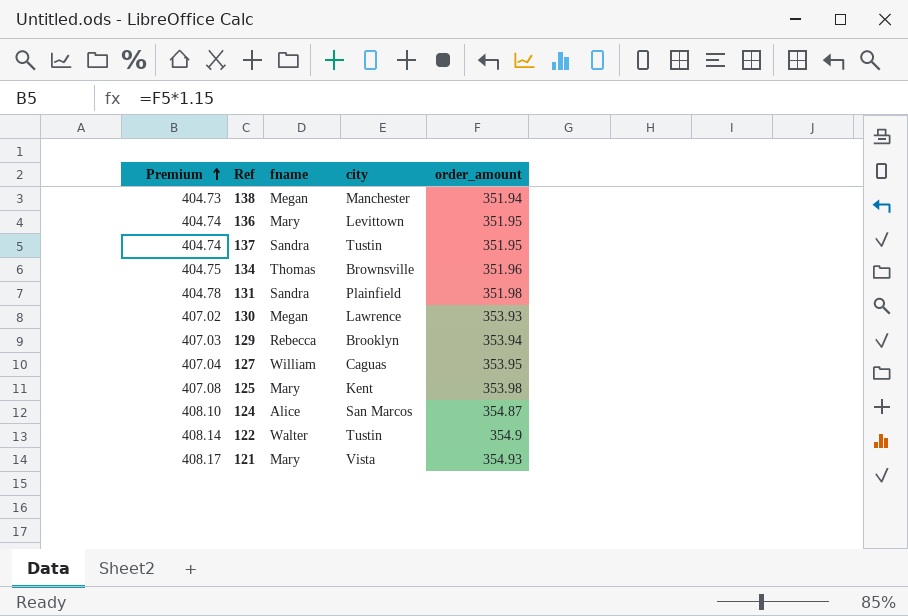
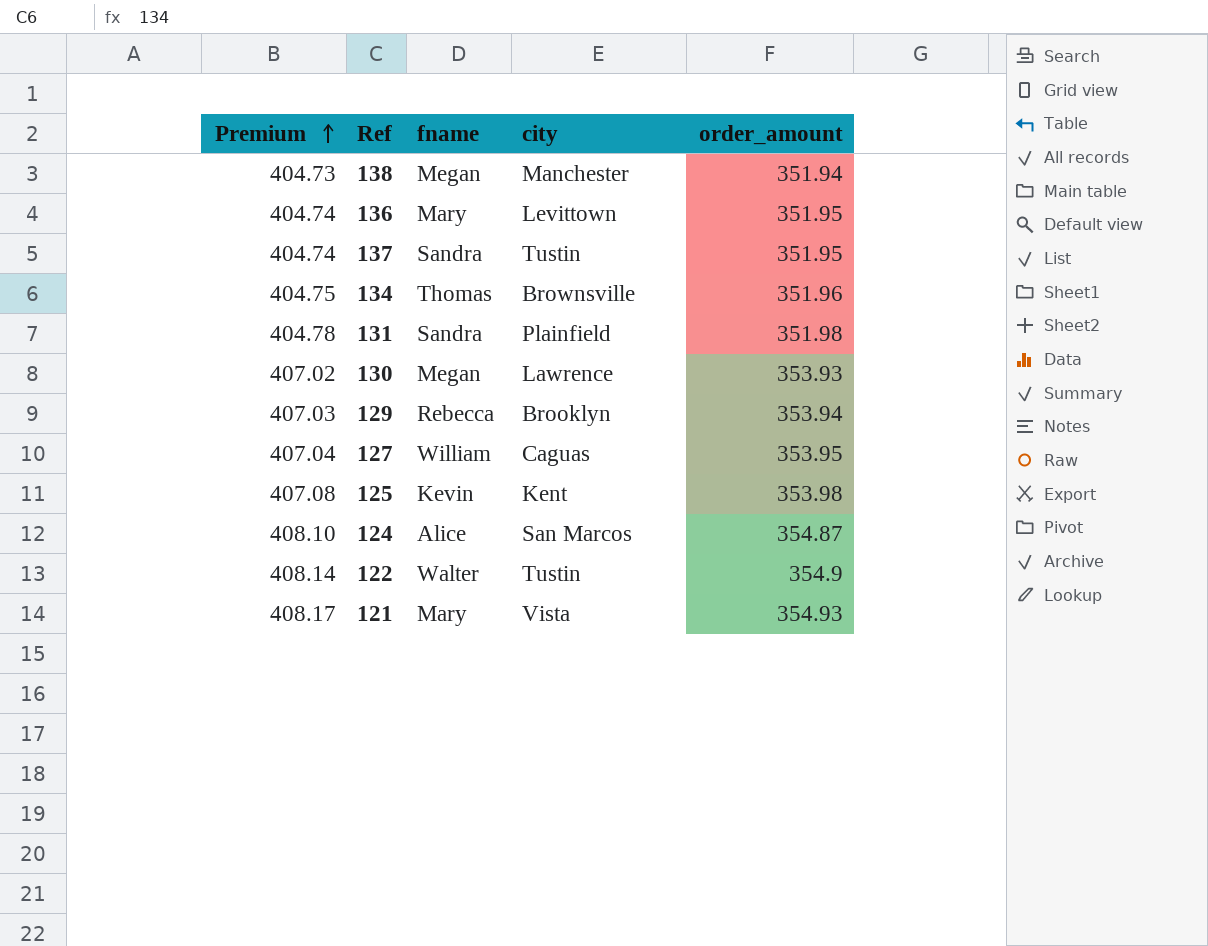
125 | fname: Mary -> Kevin

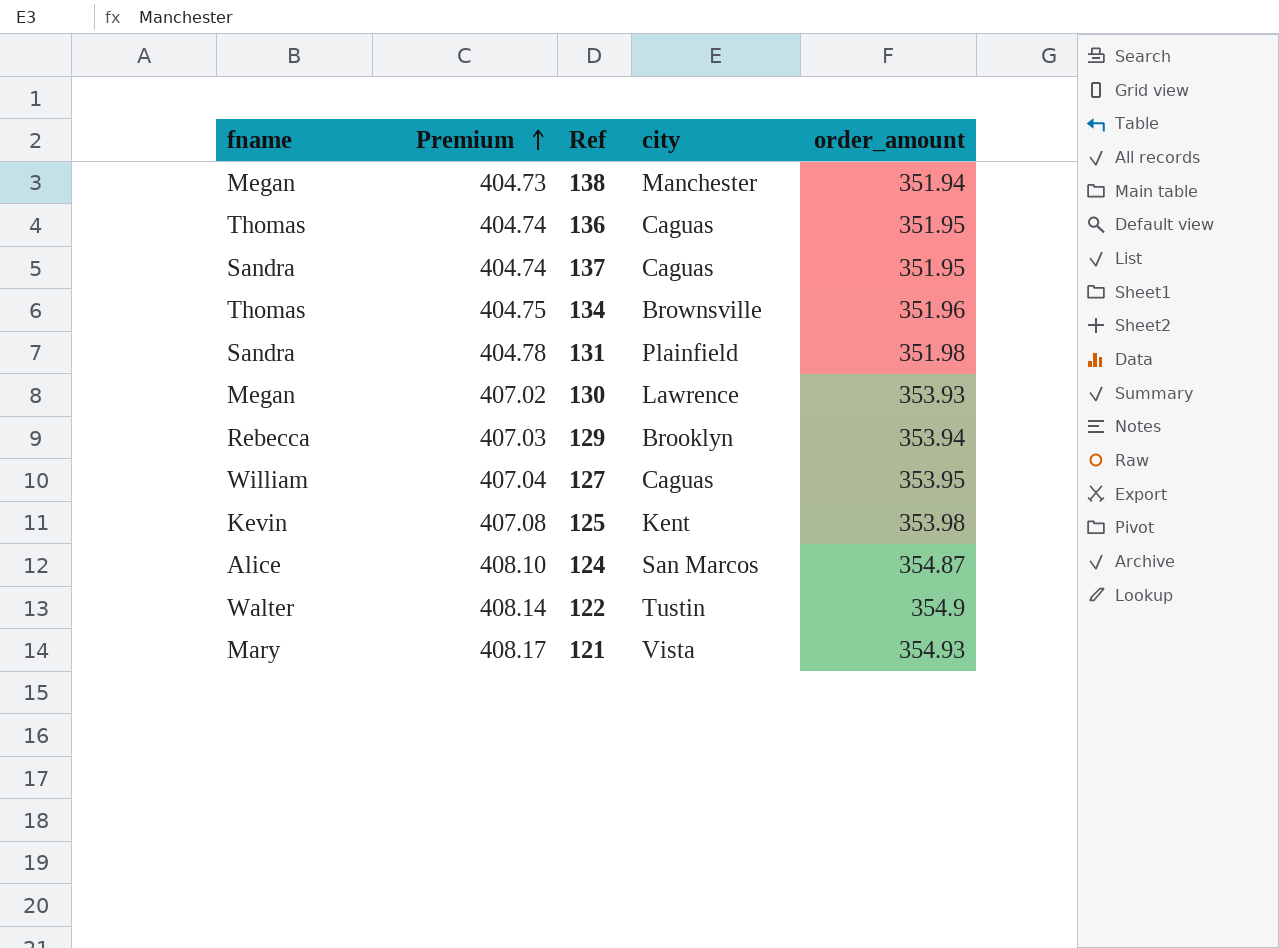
column fname | position: 3 -> 1
136 | fname: Mary -> Thomas
136 | city: Levittown -> Caguas
137 | city: Tustin -> Caguas

